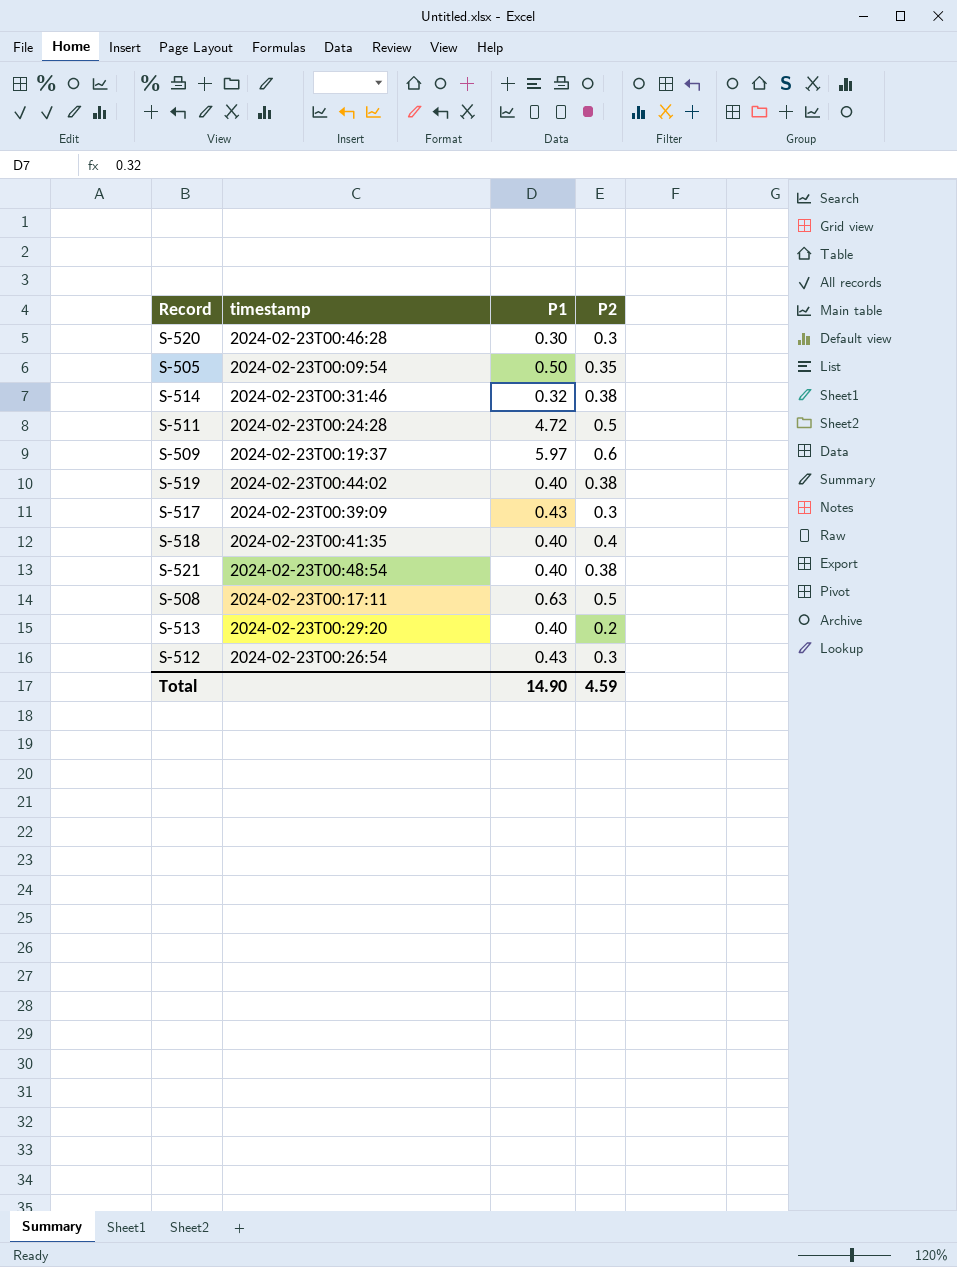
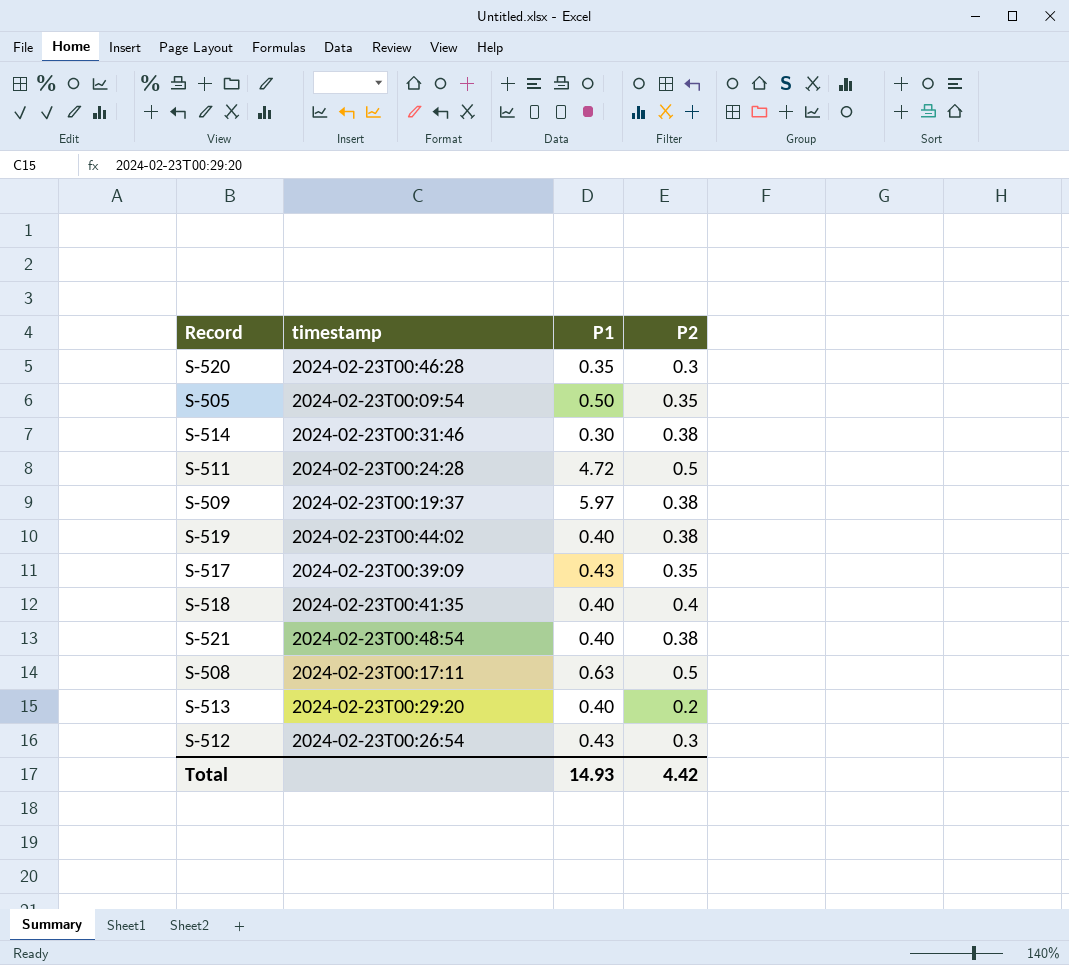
S-520 | P1: 0.30 -> 0.35
S-514 | P1: 0.32 -> 0.30
S-509 | P2: 0.6 -> 0.38
S-517 | P2: 0.3 -> 0.35
Total | P1: 14.90 -> 14.93
Total | P2: 4.59 -> 4.42

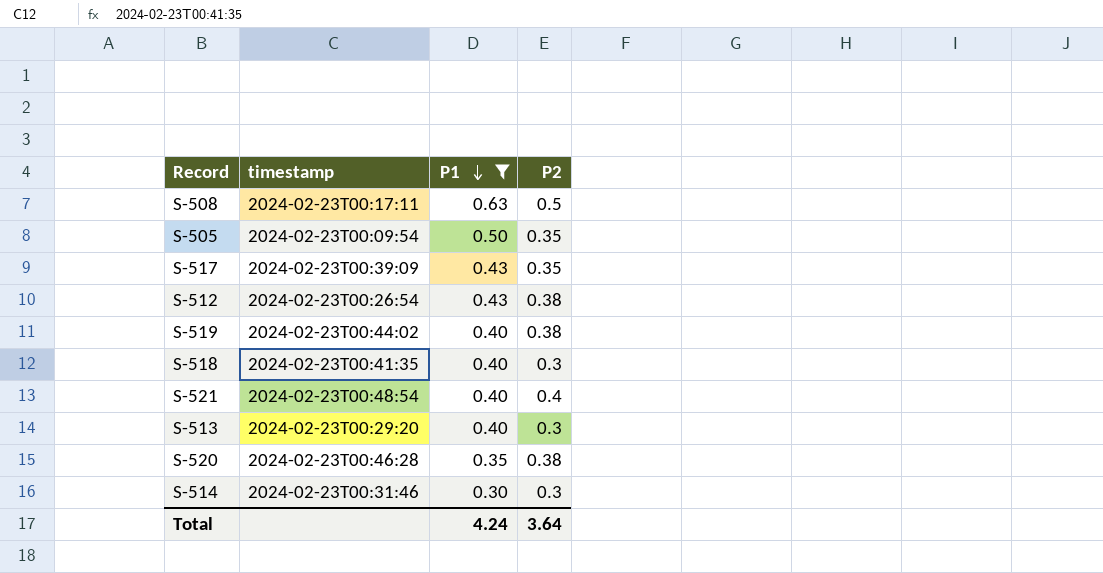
filter: none -> P1 <= 0.63
row order: none -> P1 descending
S-512 | P2: 0.3 -> 0.38
S-518 | P2: 0.4 -> 0.3
S-521 | P2: 0.38 -> 0.4
S-513 | P2: 0.2 -> 0.3
S-520 | P2: 0.3 -> 0.38
S-514 | P2: 0.38 -> 0.3
Total | P1: 14.93 -> 4.24
Total | P2: 4.42 -> 3.64

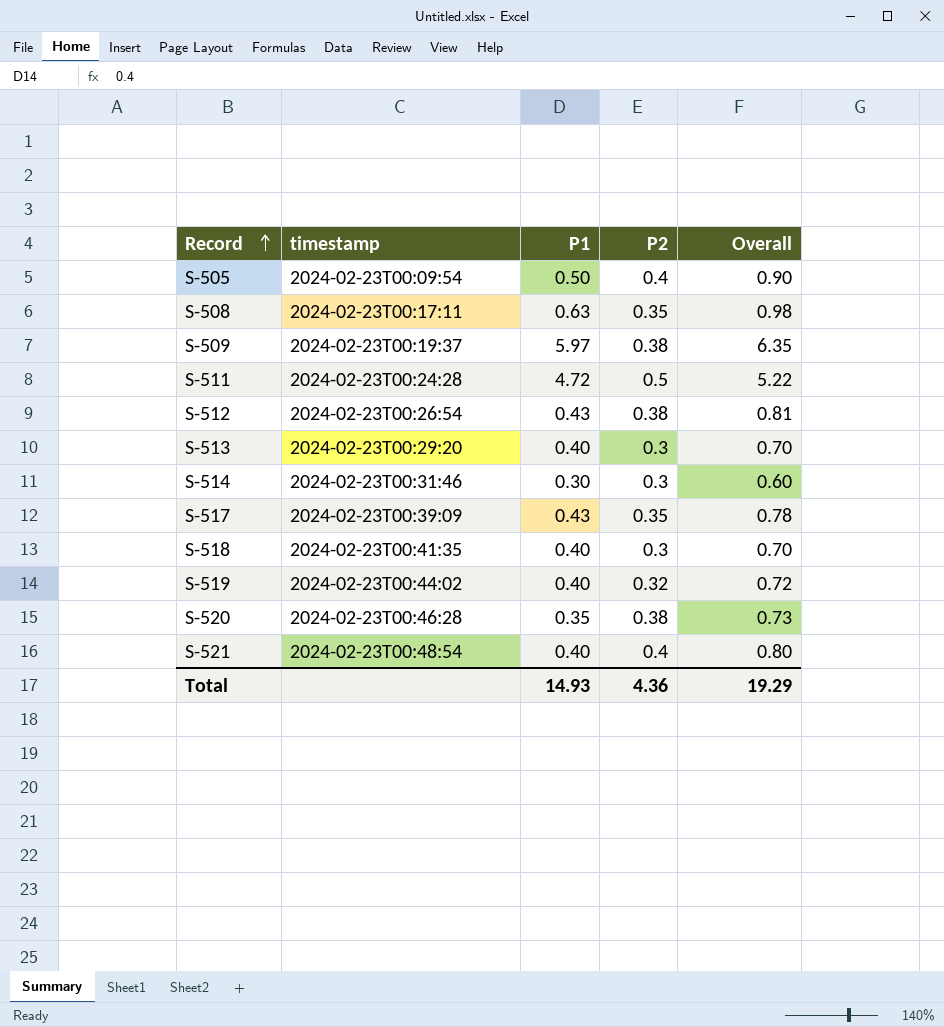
filter: P1 <= 0.63 -> none
row order: P1 descending -> Record ascending
column Overall | formula: none -> [P1] + [P2]
S-505 | P2: 0.35 -> 0.4
S-508 | P2: 0.5 -> 0.35
S-519 | P2: 0.38 -> 0.32
Total | P1: 4.24 -> 14.93
Total | P2: 3.64 -> 4.36

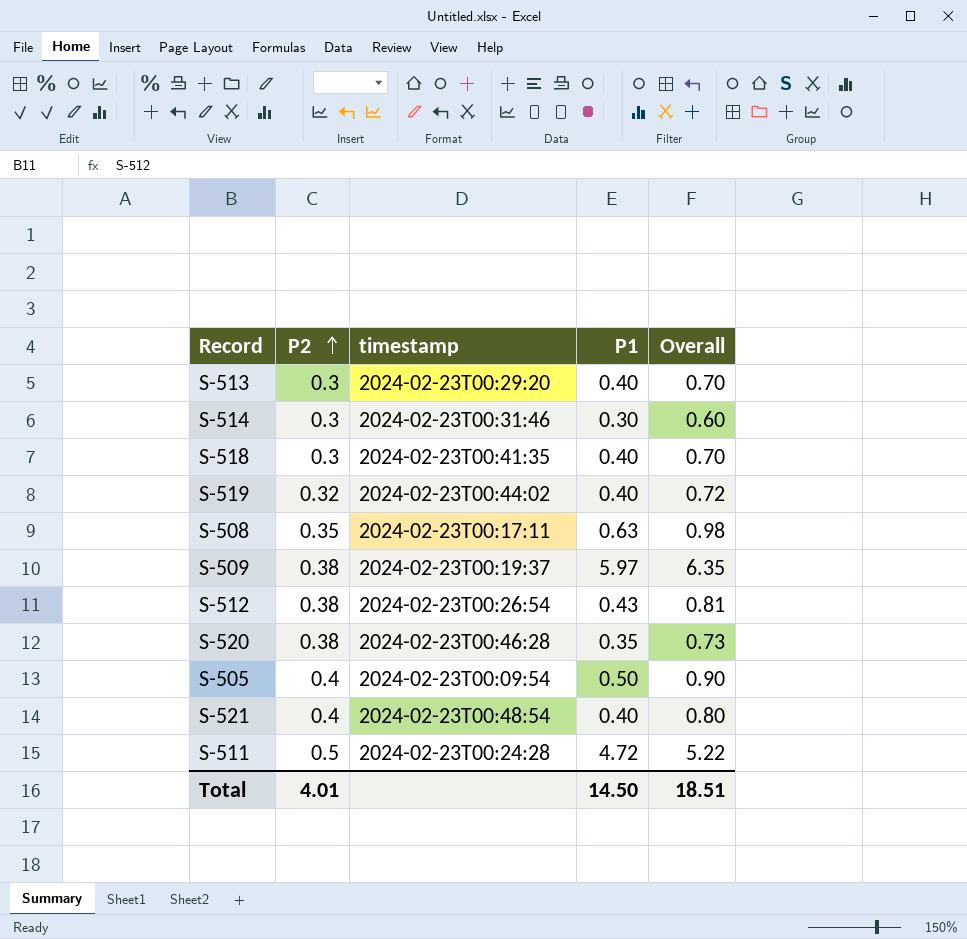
row order: Record ascending -> P2 ascending
column P2 | position: 4 -> 2
row S-517: 2024-02-23T00:39:09 | 0.43 | 0.35 | 0.78 -> none
Total | P2: 4.36 -> 4.01
Total | P1: 14.93 -> 14.50
Total | Overall: 19.29 -> 18.51

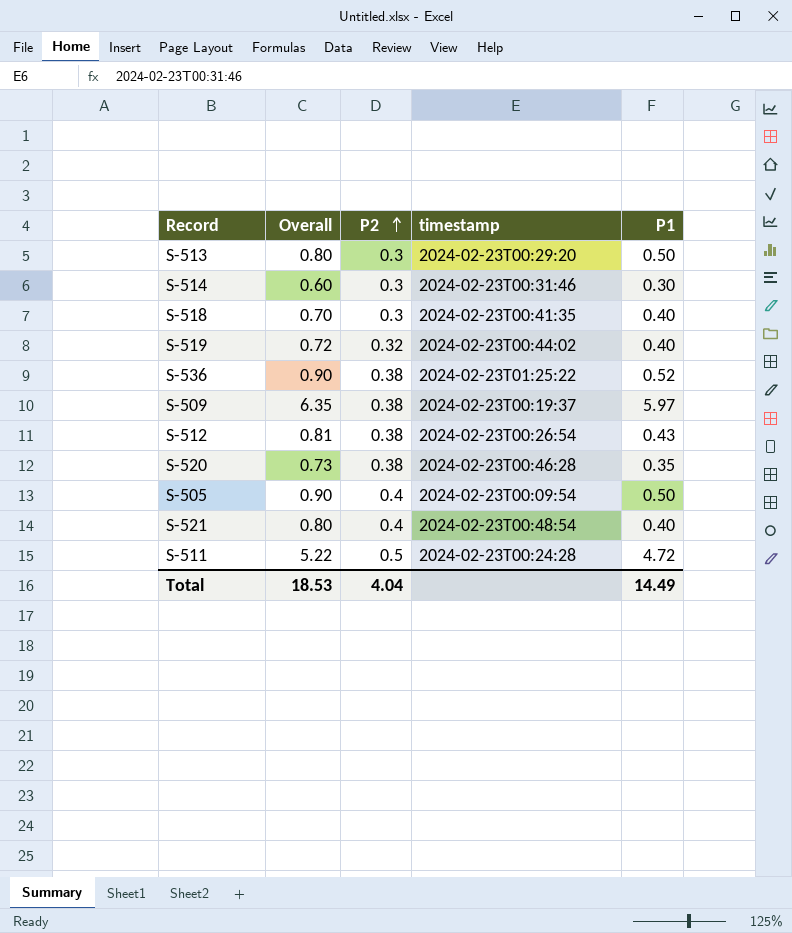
column Overall | position: 5 -> 2
row S-508: 0.35 | 2024-02-23T00:17:11 | 0.63 | 0.98 -> none
S-513 | Overall: 0.70 -> 0.80
S-513 | P1: 0.40 -> 0.50
row S-536: none -> 0.90 | 0.38 | 2024-02-23T01:25:22 | 0.52
Total | Overall: 18.51 -> 18.53
Total | P2: 4.01 -> 4.04
Total | P1: 14.50 -> 14.49

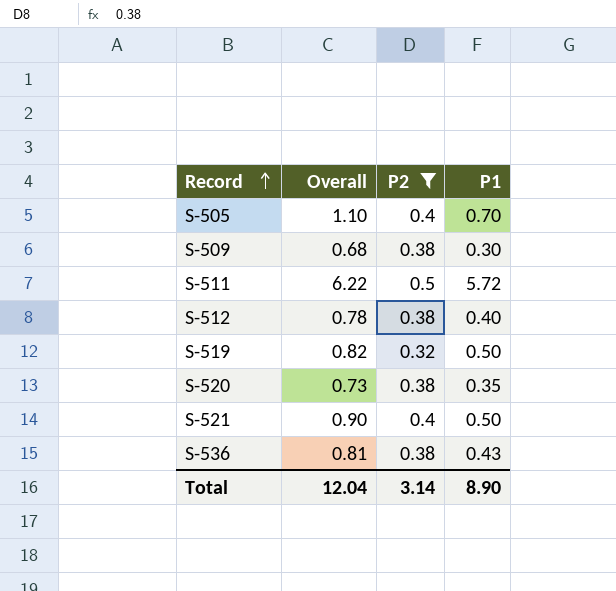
filter: none -> P2 != 0.3
row order: P2 ascending -> Record ascending
column timestamp | position: 4 -> none
S-505 | Overall: 0.90 -> 1.10
S-505 | P1: 0.50 -> 0.70
S-509 | Overall: 6.35 -> 0.68
S-509 | P1: 5.97 -> 0.30
S-511 | Overall: 5.22 -> 6.22
S-511 | P1: 4.72 -> 5.72
S-512 | Overall: 0.81 -> 0.78
S-512 | P1: 0.43 -> 0.40
S-519 | Overall: 0.72 -> 0.82
S-519 | P1: 0.40 -> 0.50
S-521 | Overall: 0.80 -> 0.90
S-521 | P1: 0.40 -> 0.50
S-536 | Overall: 0.90 -> 0.81
S-536 | P1: 0.52 -> 0.43
Total | Overall: 18.53 -> 12.04
Total | P2: 4.04 -> 3.14
Total | P1: 14.49 -> 8.90

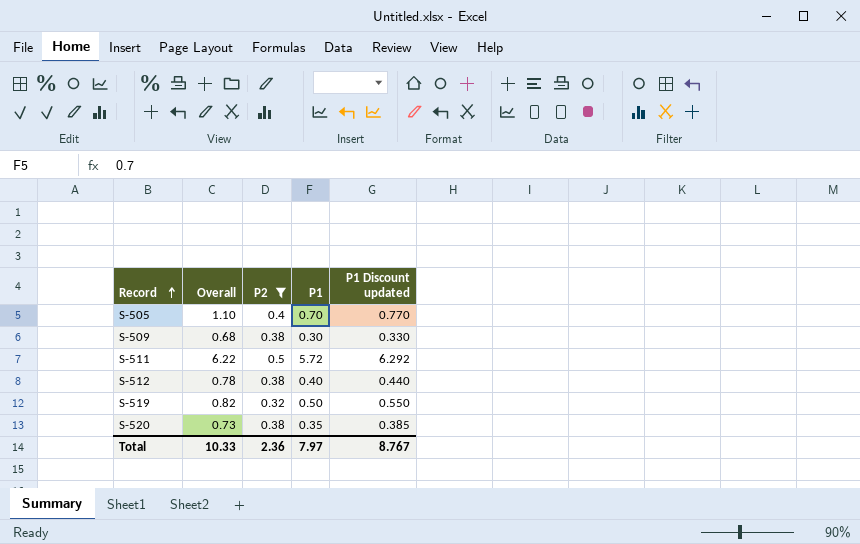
column P1 Discount updated | formula: none -> [P1] * 1.1
row S-521: 0.90 | 0.4 | 0.50 -> none
row S-536: 0.81 | 0.38 | 0.43 -> none
Total | Overall: 12.04 -> 10.33
Total | P2: 3.14 -> 2.36
Total | P1: 8.90 -> 7.97

